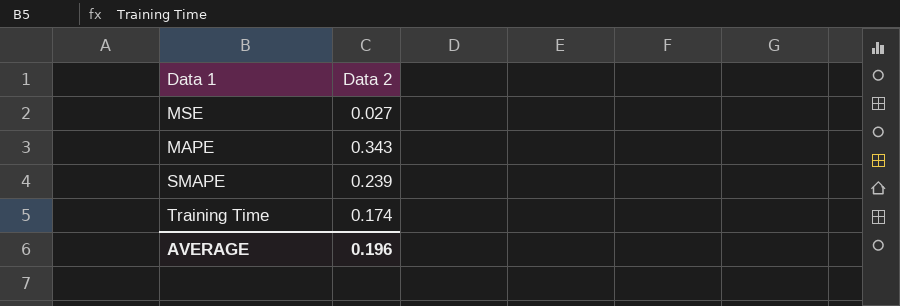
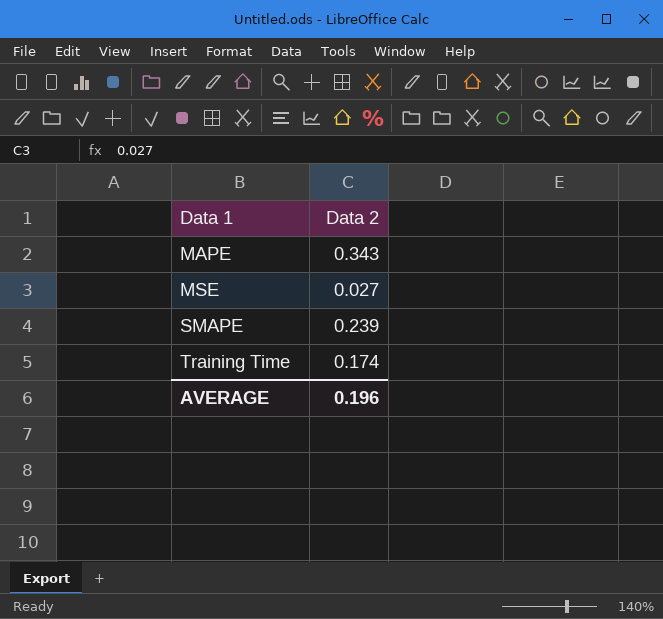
row order: none -> Data 1 ascending

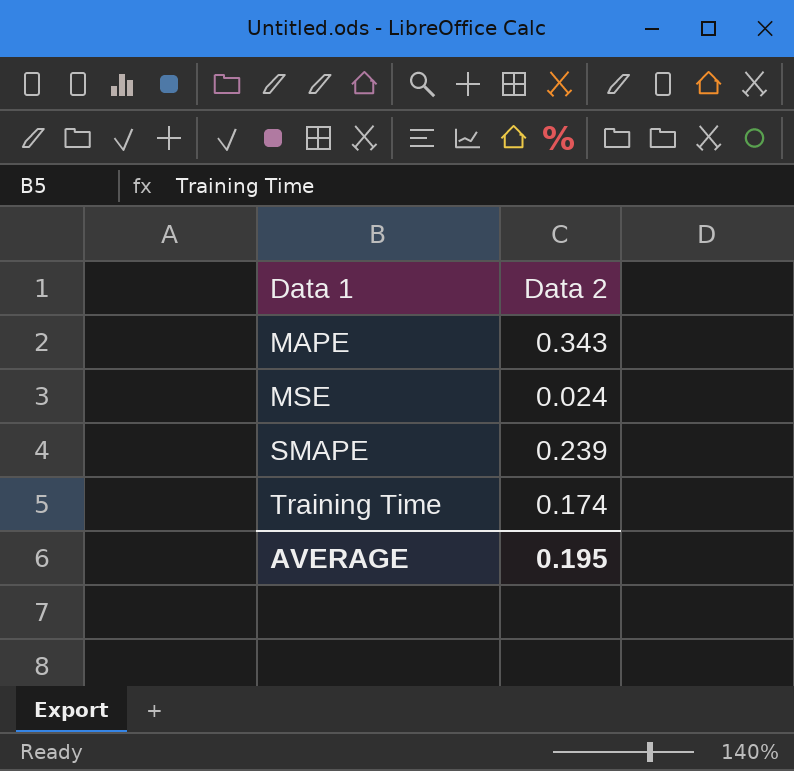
MSE | Data 2: 0.027 -> 0.024
AVERAGE | Data 2: 0.196 -> 0.195

